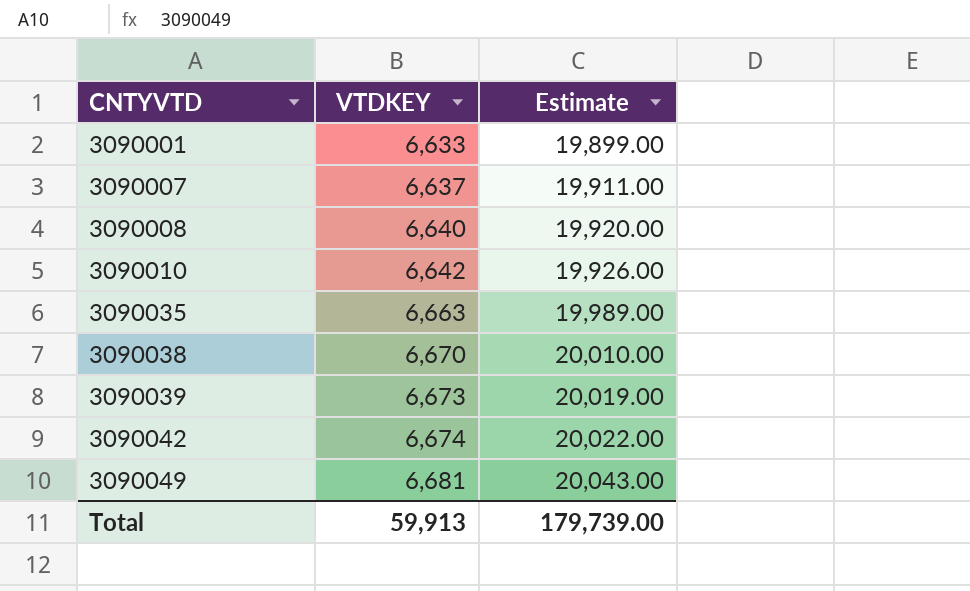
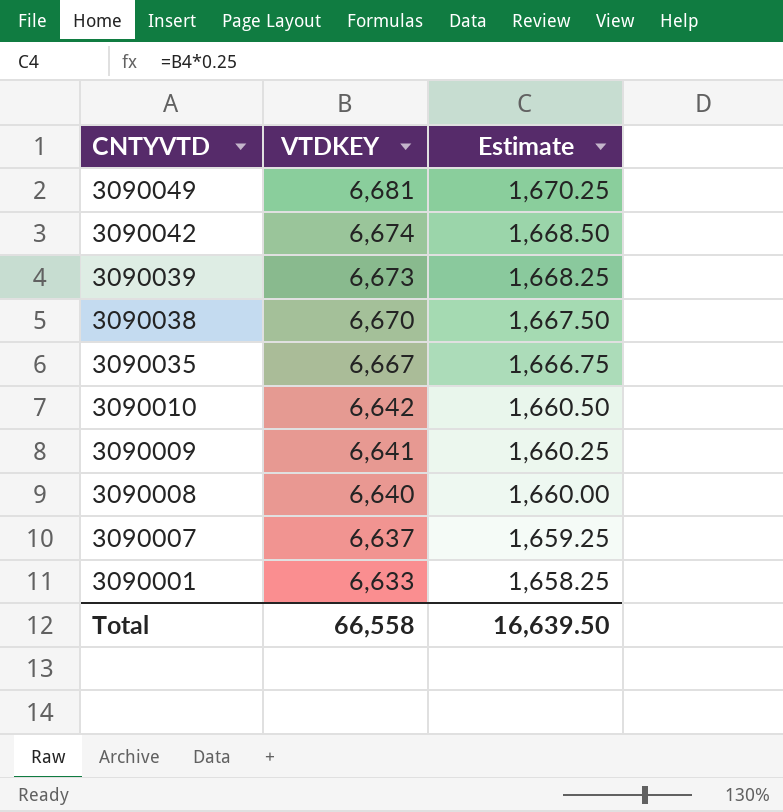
row order: CNTYVTD ascending -> CNTYVTD descending
column Estimate | formula: [VTDKEY] * 3 -> [VTDKEY] * 0.25
3090035 | VTDKEY: 6,663 -> 6,667
row 3090009: none -> 6,641 | 1,660.25
Total | VTDKEY: 59,913 -> 66,558
Total | Estimate: 179,739.00 -> 16,639.50

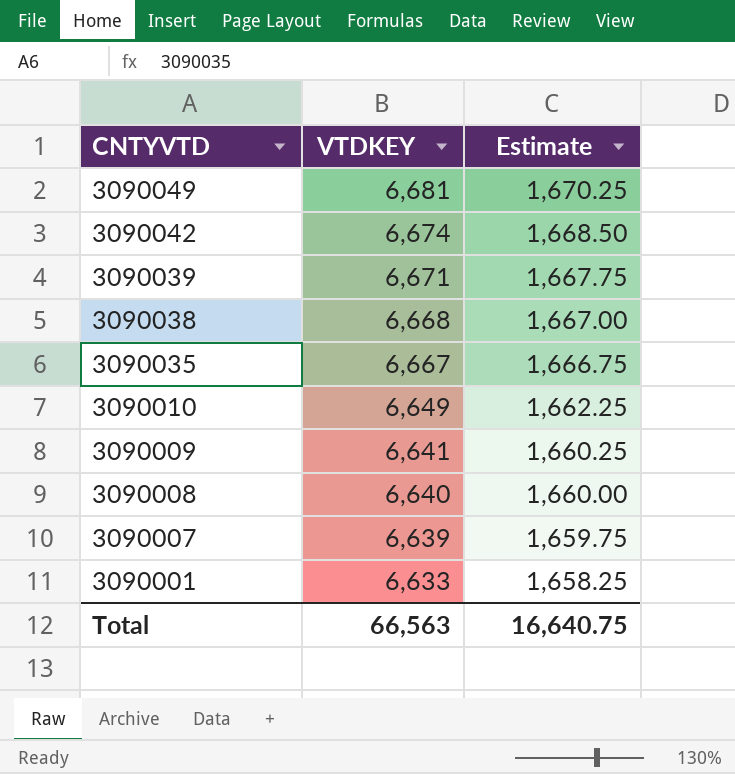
3090039 | VTDKEY: 6,673 -> 6,671
3090039 | Estimate: 1,668.25 -> 1,667.75
3090038 | VTDKEY: 6,670 -> 6,668
3090038 | Estimate: 1,667.50 -> 1,667.00
3090010 | VTDKEY: 6,642 -> 6,649
3090010 | Estimate: 1,660.50 -> 1,662.25
3090007 | VTDKEY: 6,637 -> 6,639
3090007 | Estimate: 1,659.25 -> 1,659.75
Total | VTDKEY: 66,558 -> 66,563
Total | Estimate: 16,639.50 -> 16,640.75

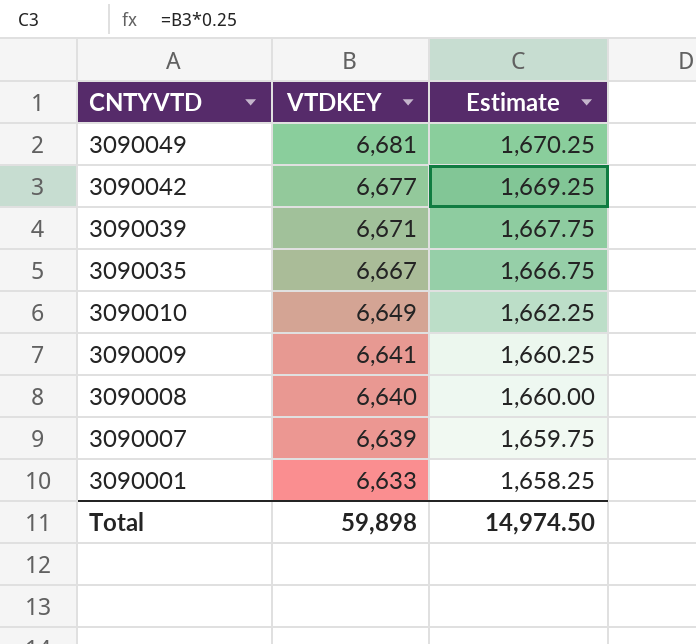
row 3090038: 6,668 | 1,667.00 -> none
3090042 | VTDKEY: 6,674 -> 6,677
3090042 | Estimate: 1,668.50 -> 1,669.25
Total | VTDKEY: 66,563 -> 59,898
Total | Estimate: 16,640.75 -> 14,974.50

